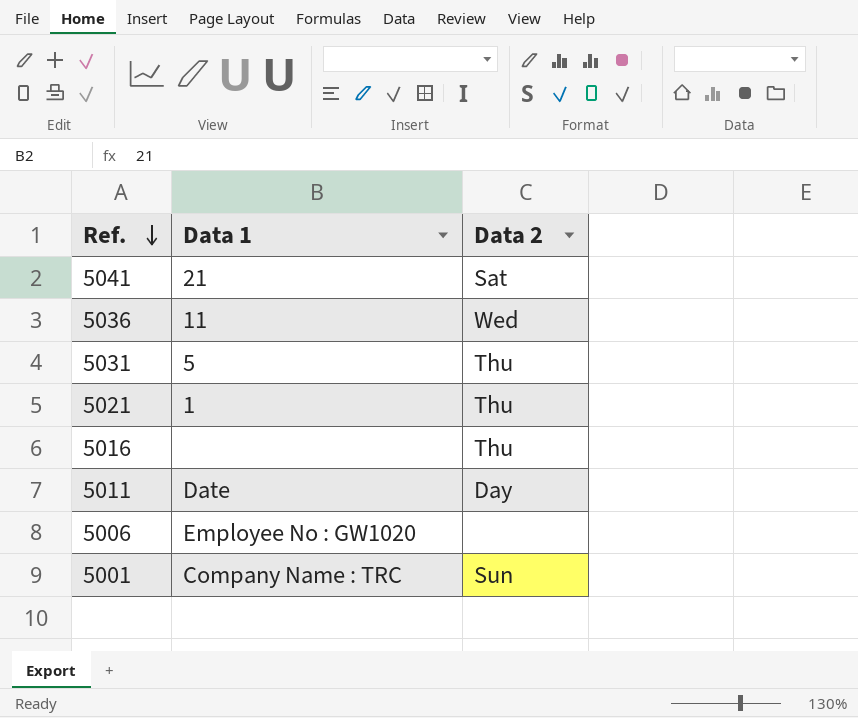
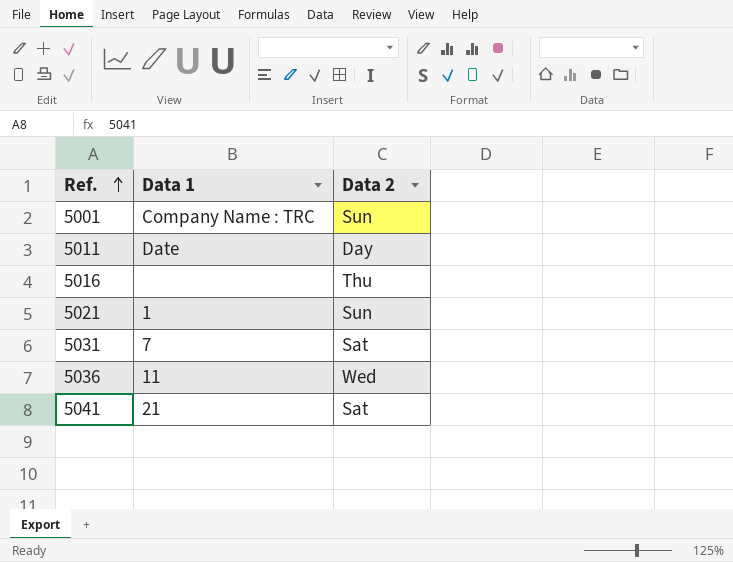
row order: Ref. descending -> Ref. ascending
row 5006: Employee No : GW1020 | none -> none
5021 | Data 2: Thu -> Sun
5031 | Data 1: 5 -> 7
5031 | Data 2: Thu -> Sat

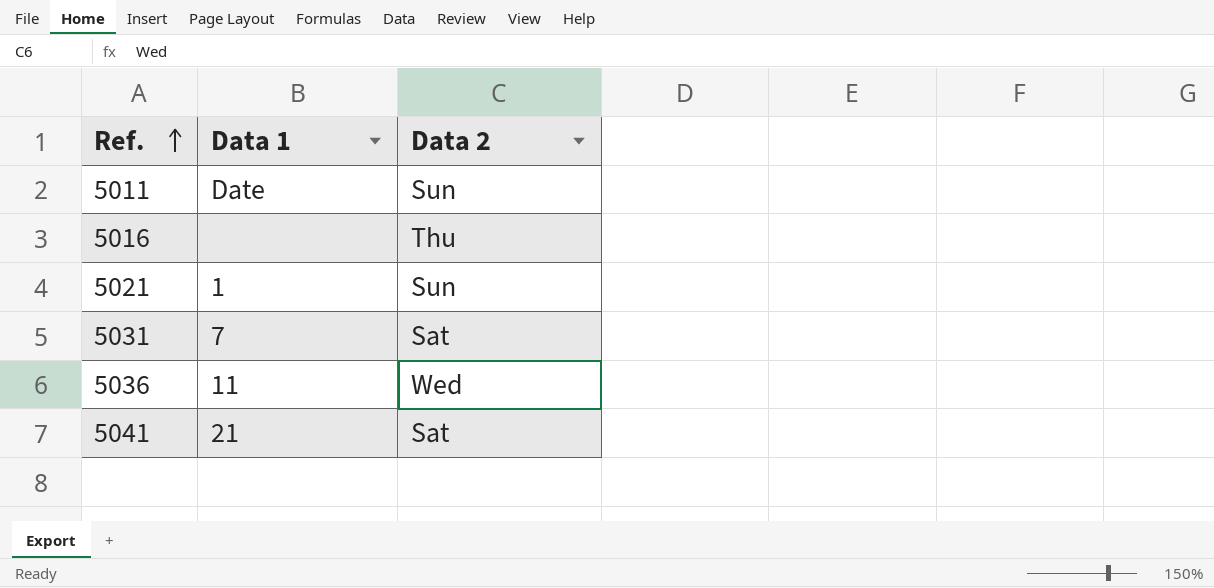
row 5001: Company Name : TRC | Sun -> none
5011 | Data 2: Day -> Sun

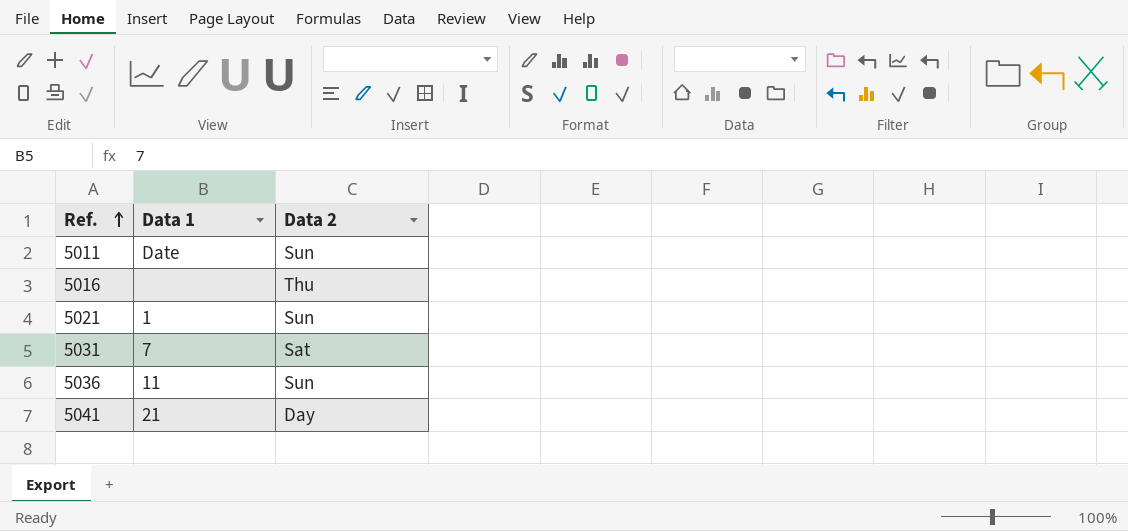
5036 | Data 2: Wed -> Sun
5041 | Data 2: Sat -> Day

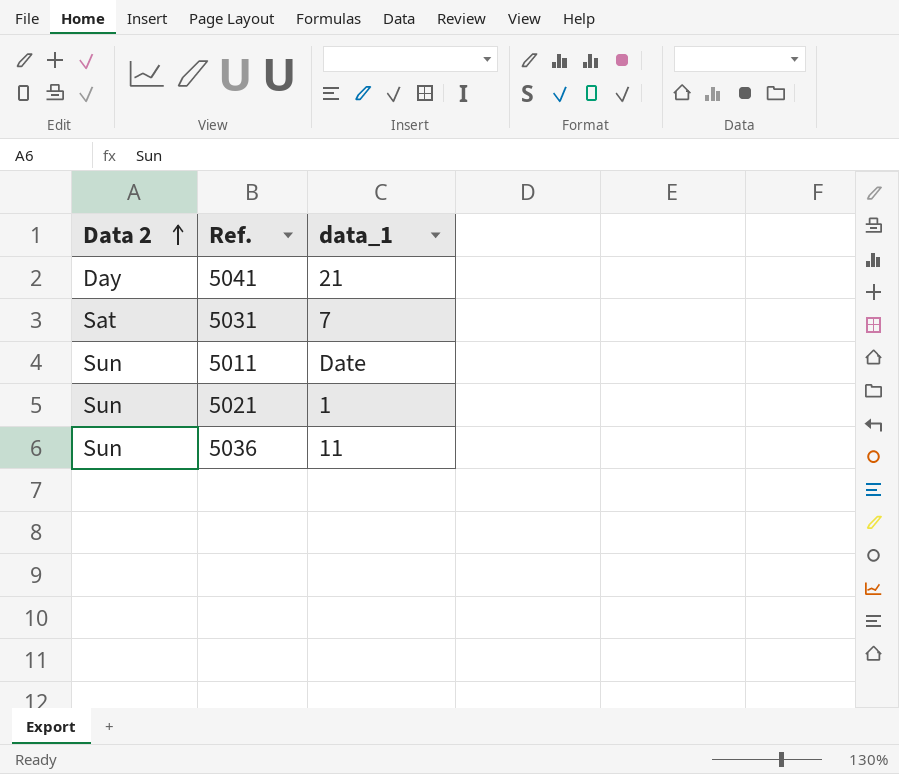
row order: Ref. ascending -> Data 2 ascending
column Data 2 | position: 3 -> 1
column name: Data 1 -> data_1
row 5016: none | Thu -> none

